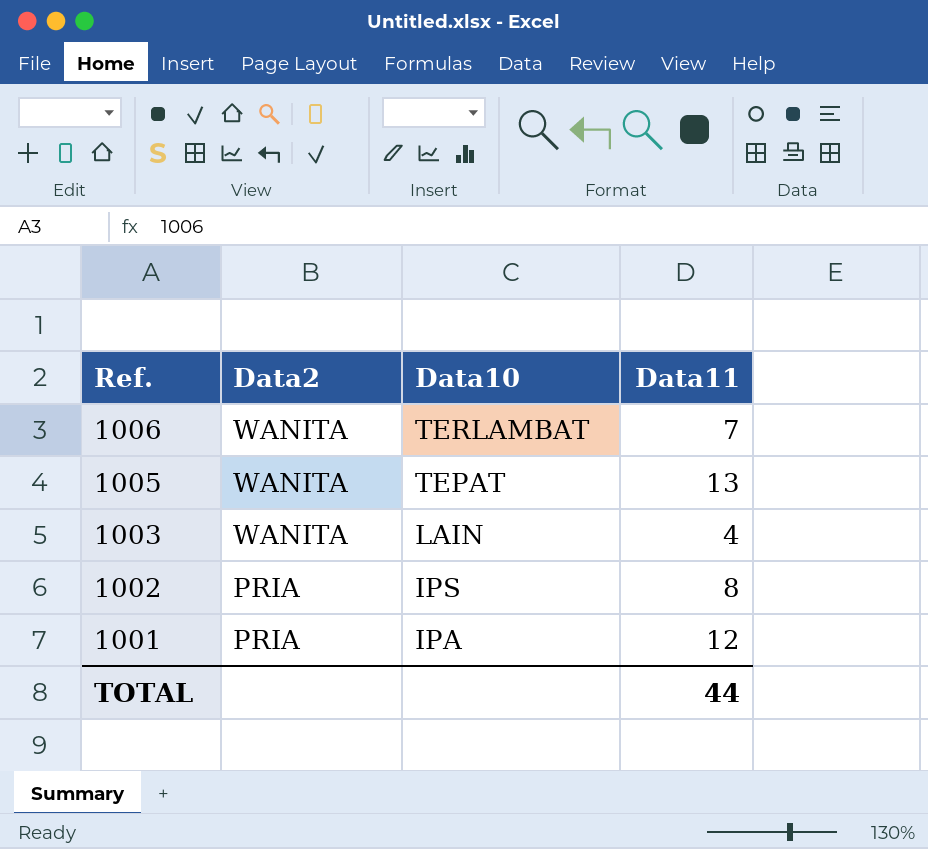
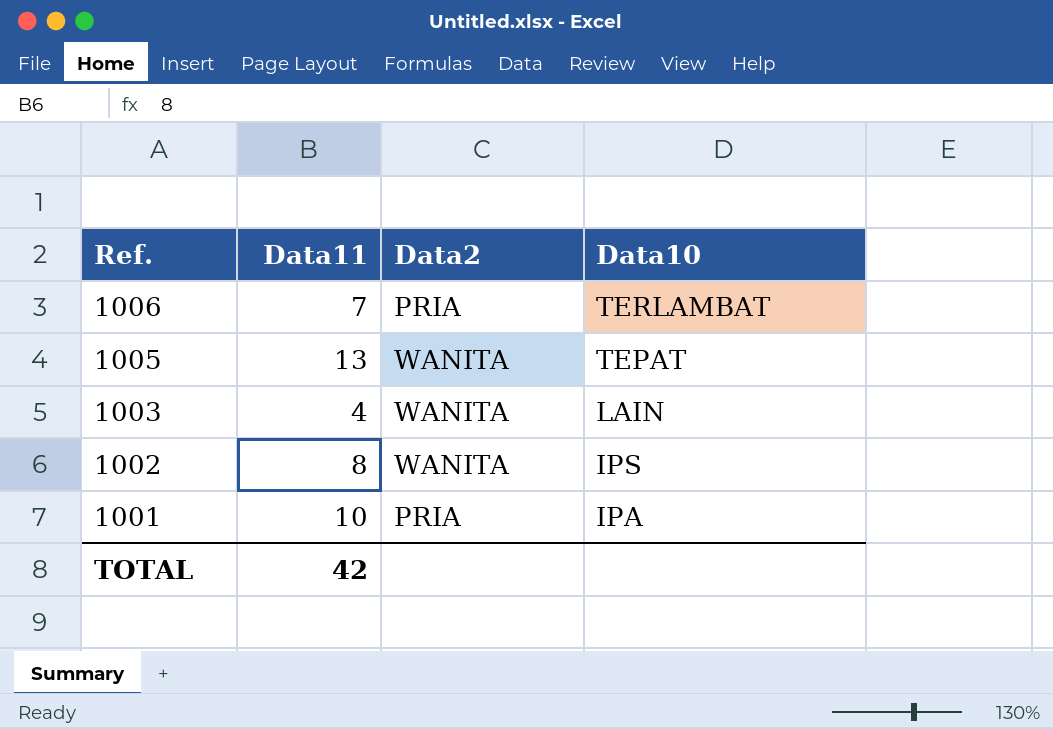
column Data11 | position: 4 -> 2
1006 | Data2: WANITA -> PRIA
1002 | Data2: PRIA -> WANITA
1001 | Data11: 12 -> 10
TOTAL | Data11: 44 -> 42

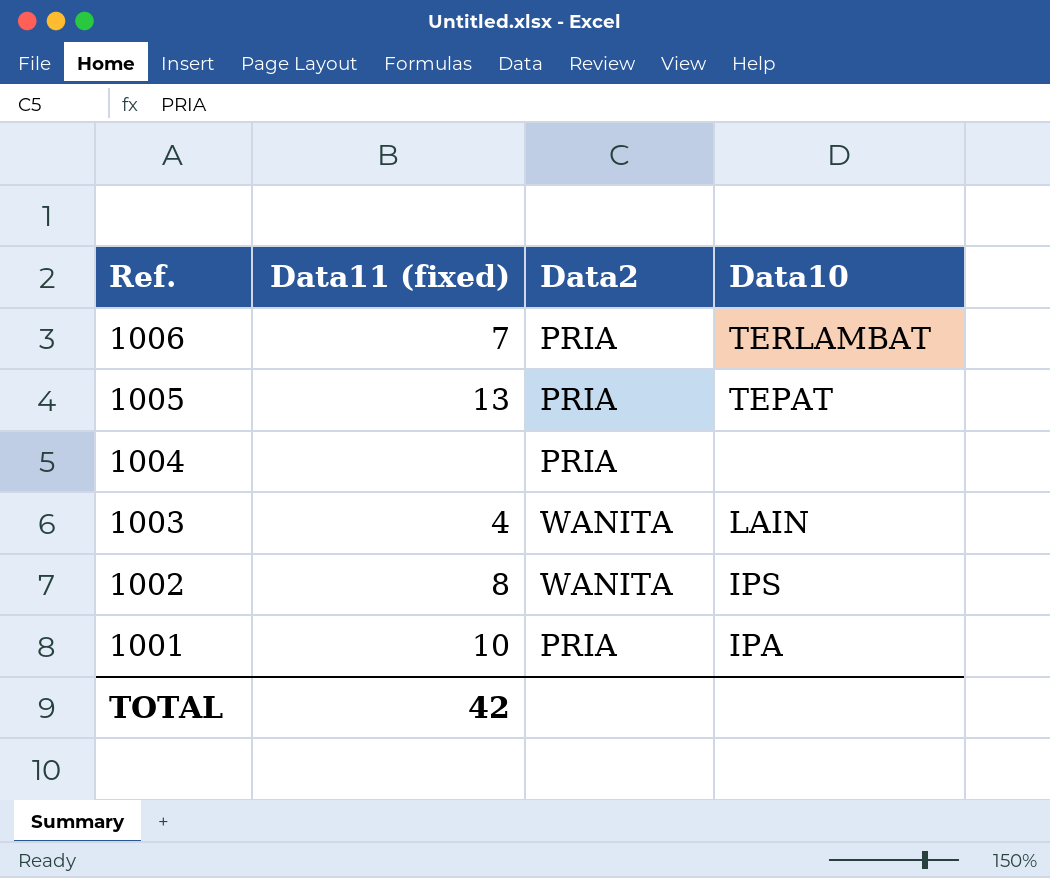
column name: Data11 -> Data11 (fixed)
1005 | Data2: WANITA -> PRIA
row 1004: none -> none | PRIA | none

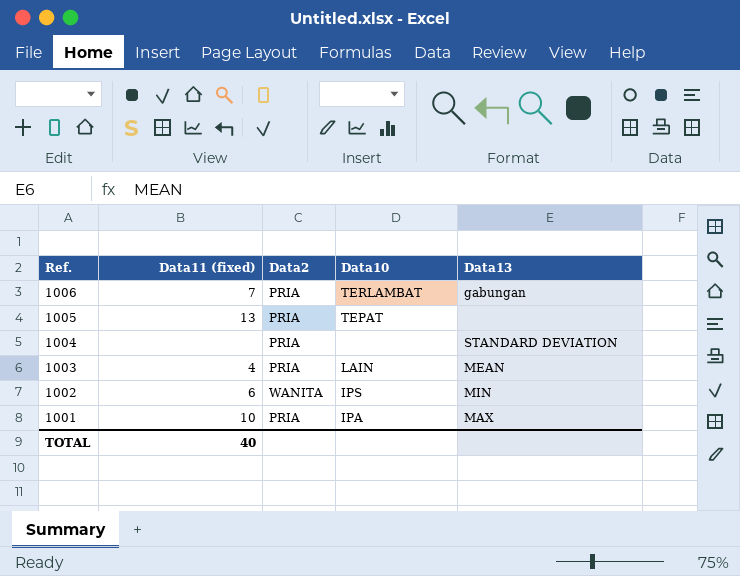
column Data13 | position: none -> 5
1003 | Data2: WANITA -> PRIA
1002 | Data11 (fixed): 8 -> 6
TOTAL | Data11 (fixed): 42 -> 40

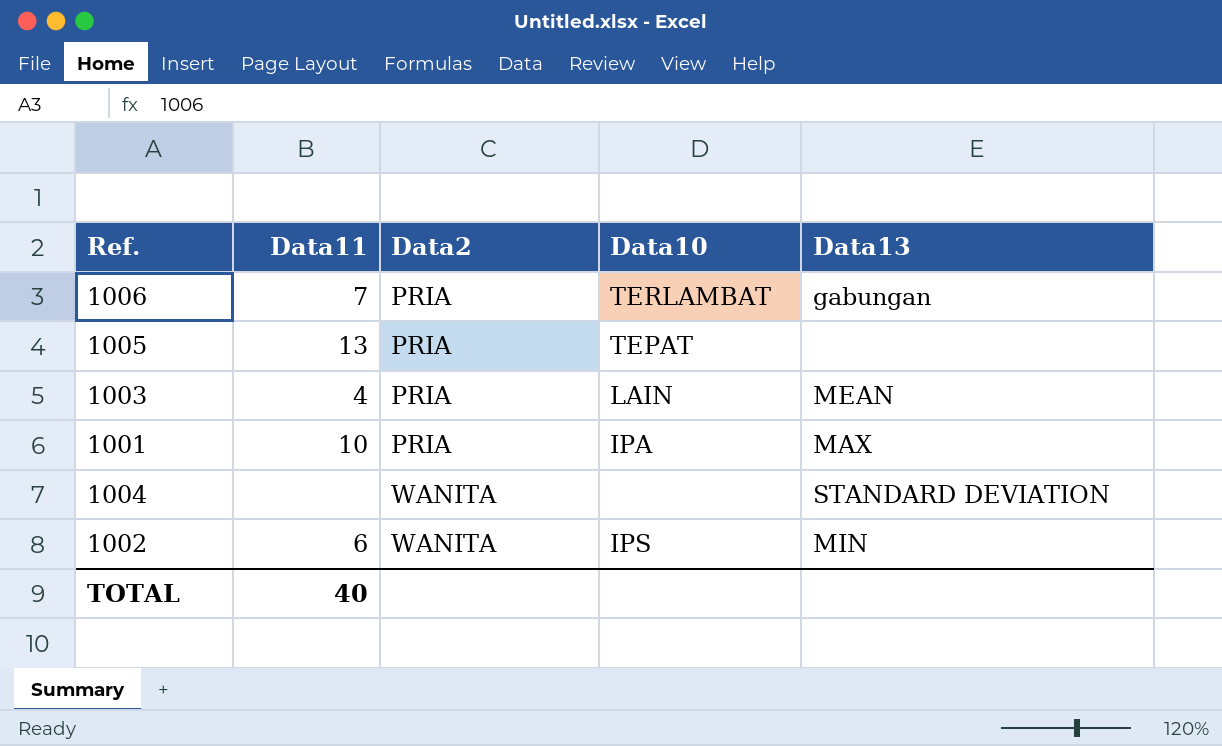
row order: Ref. descending -> Data2 ascending
column name: Data11 (fixed) -> Data11
1004 | Data2: PRIA -> WANITA

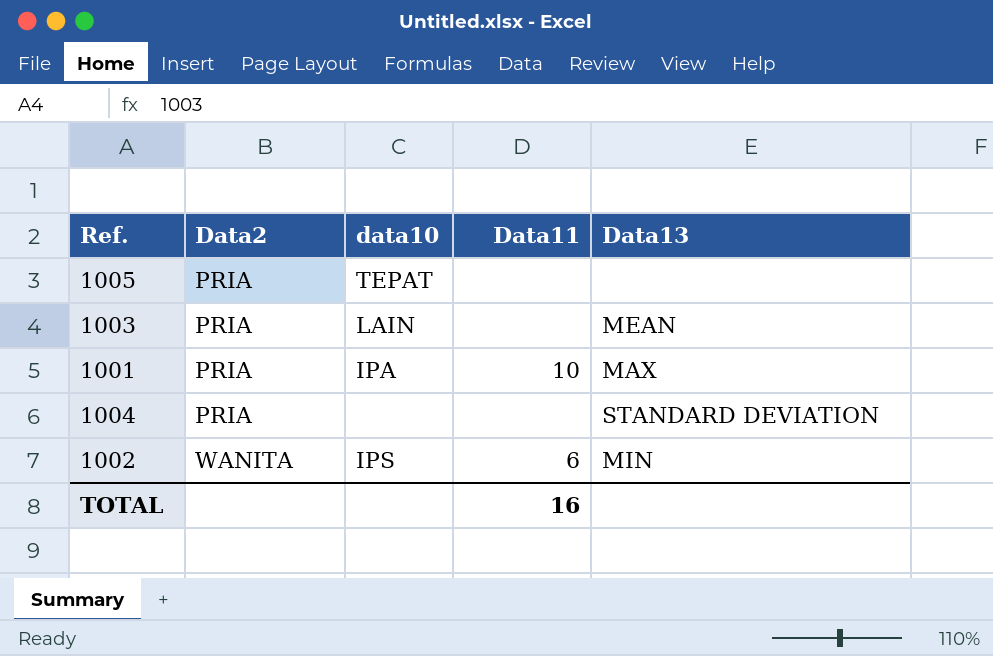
column name: Data10 -> data10
column Data11 | position: 2 -> 4
row 1006: 7 | PRIA | TERLAMBAT | gabungan -> none
1005 | Data11: 13 -> none
1003 | Data11: 4 -> none
1004 | Data2: WANITA -> PRIA
TOTAL | Data11: 40 -> 16

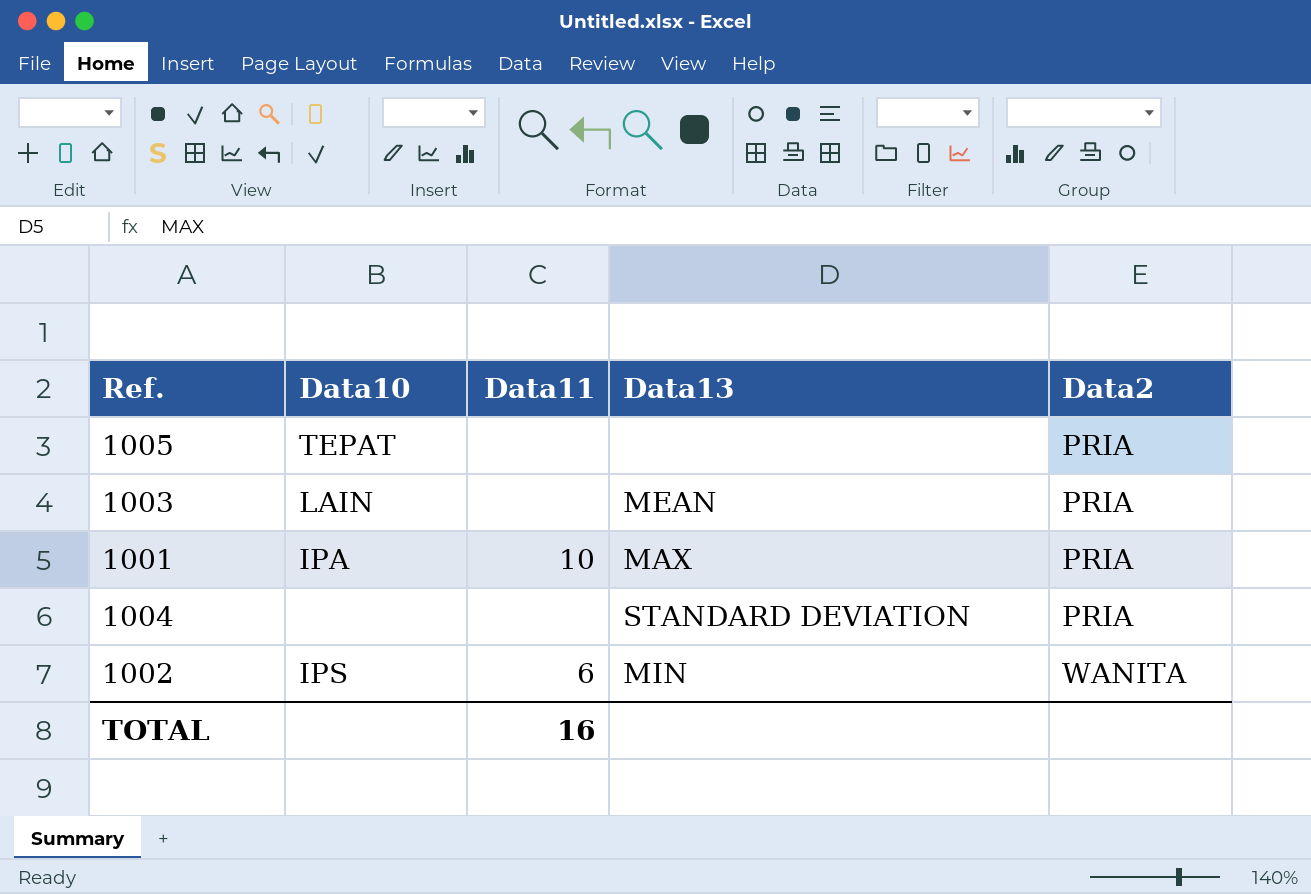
column name: data10 -> Data10
column Data2 | position: 2 -> 5

